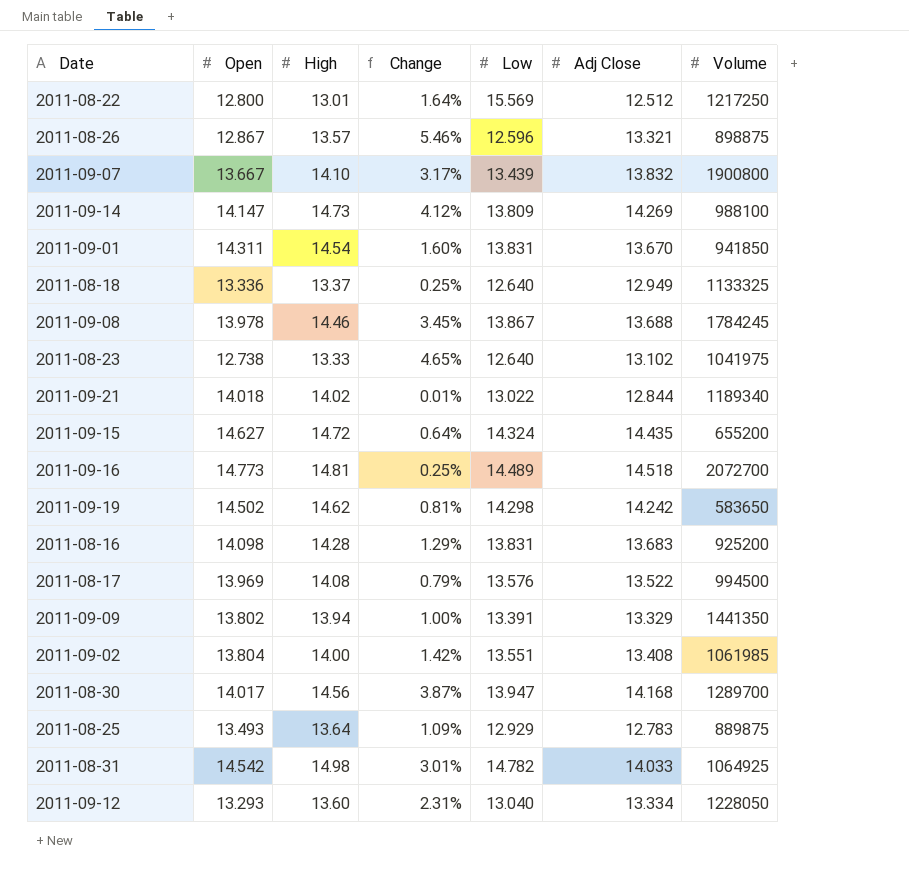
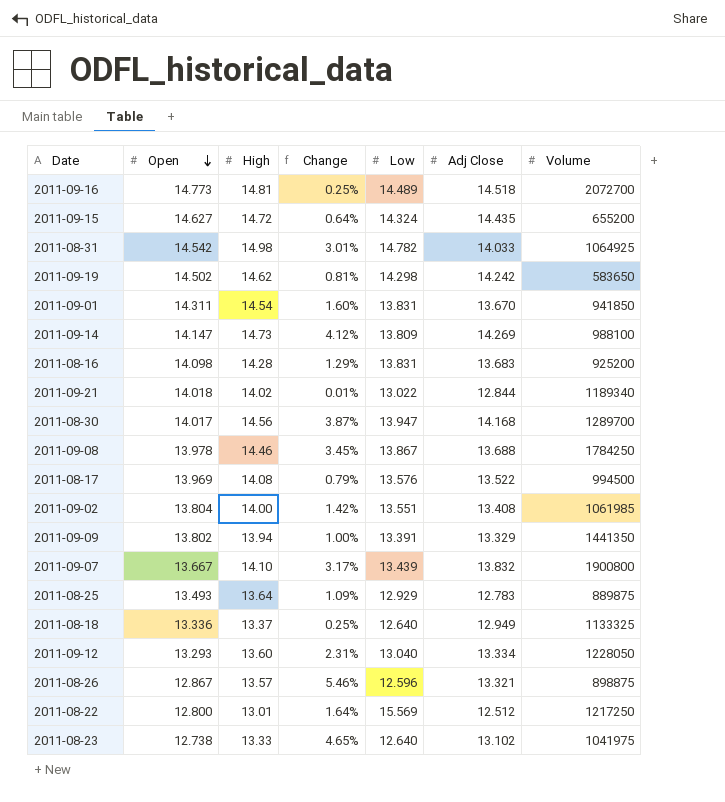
row order: none -> Open descending
2011-09-08 | Volume: 1784245 -> 1784250

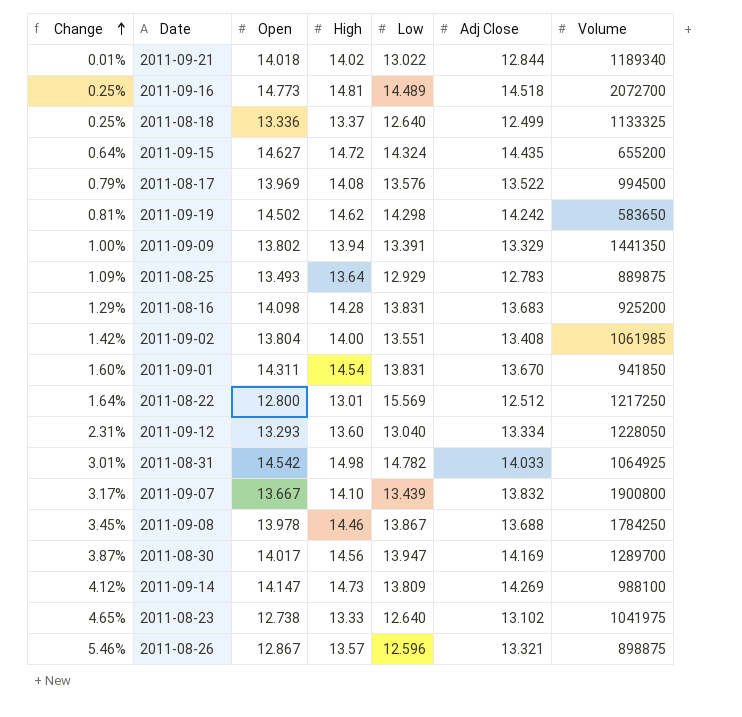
row order: Open descending -> Change ascending
column Change | position: 4 -> 1
2011-08-18 | Adj Close: 12.949 -> 12.499
2011-08-30 | Adj Close: 14.168 -> 14.169

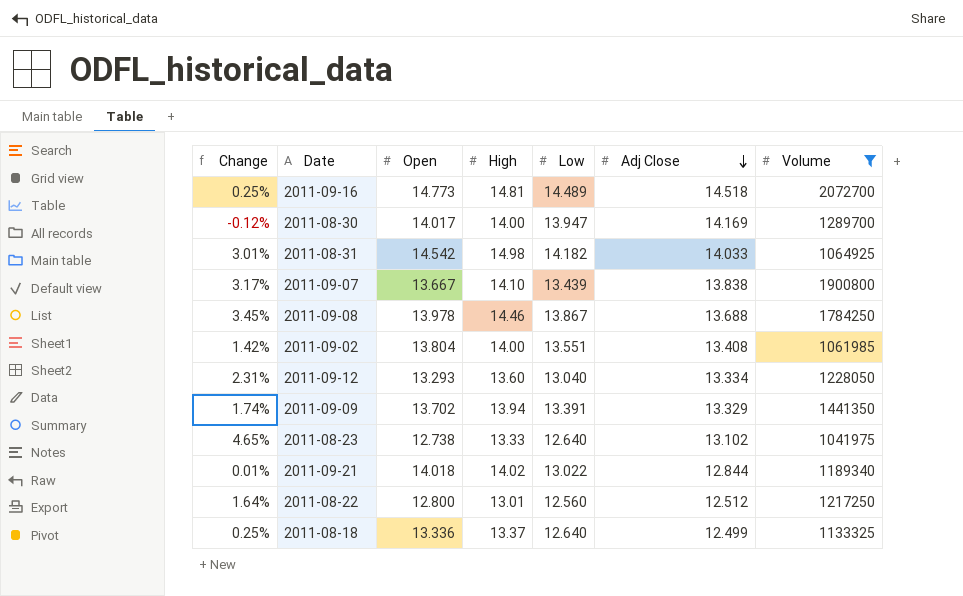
filter: none -> Volume >= 1041975
row order: Change ascending -> Adj Close descending
2011-08-30 | Change: 3.87% -> -0.12%
2011-08-30 | High: 14.56 -> 14.00
2011-08-31 | Low: 14.782 -> 14.182
2011-09-07 | Adj Close: 13.832 -> 13.838
2011-09-09 | Change: 1.00% -> 1.74%
2011-09-09 | Open: 13.802 -> 13.702
2011-08-22 | Low: 15.569 -> 12.560

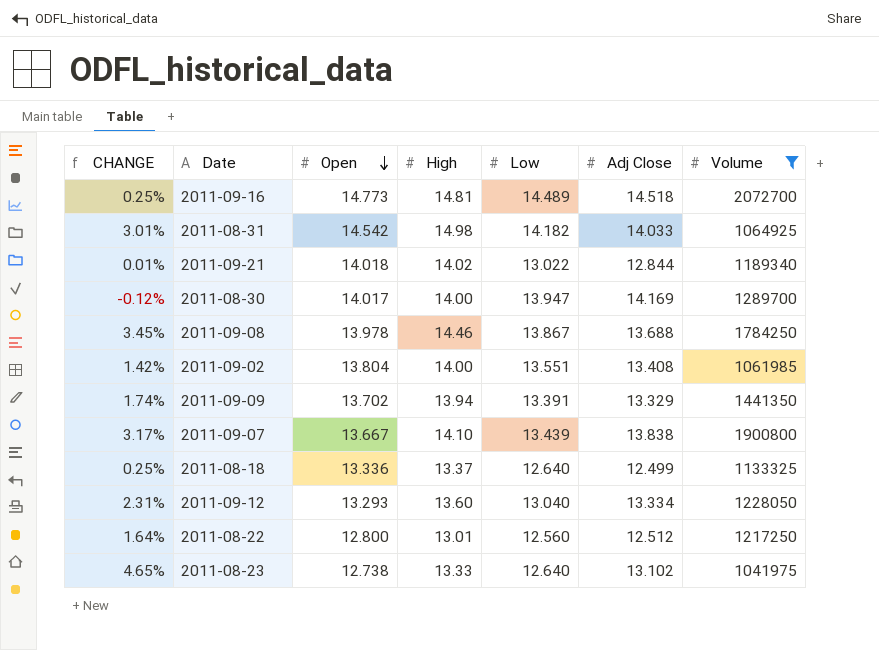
row order: Adj Close descending -> Open descending
column name: Change -> CHANGE

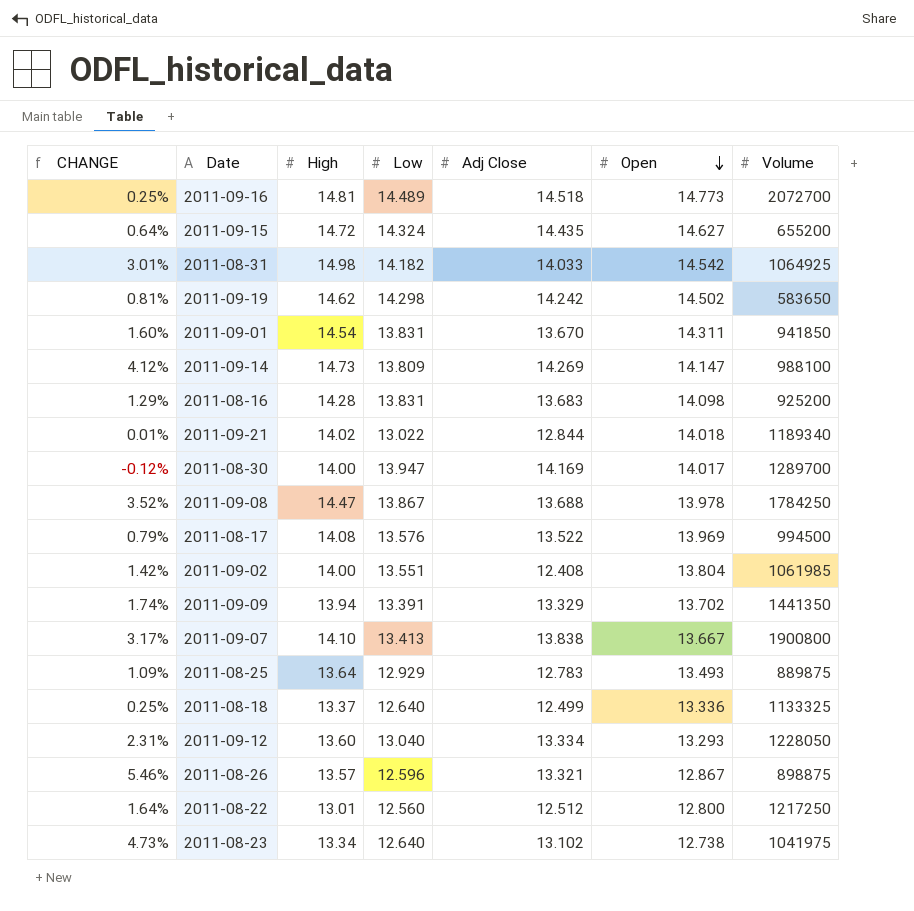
filter: Volume >= 1041975 -> none
column Open | position: 3 -> 6
2011-09-08 | CHANGE: 3.45% -> 3.52%
2011-09-08 | High: 14.46 -> 14.47
2011-09-02 | Adj Close: 13.408 -> 12.408
2011-09-07 | Low: 13.439 -> 13.413
2011-08-23 | CHANGE: 4.65% -> 4.73%
2011-08-23 | High: 13.33 -> 13.34

